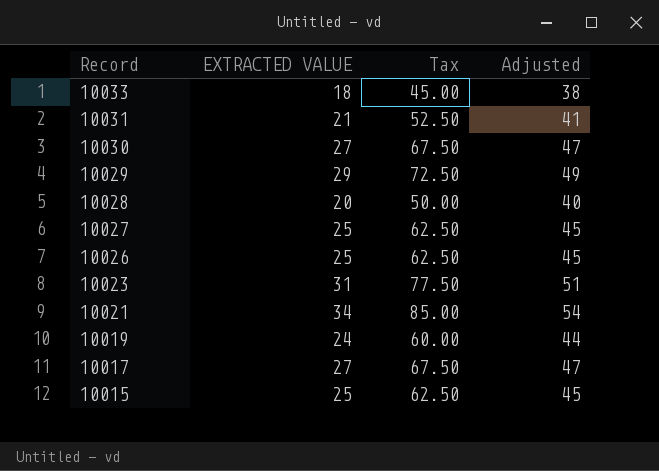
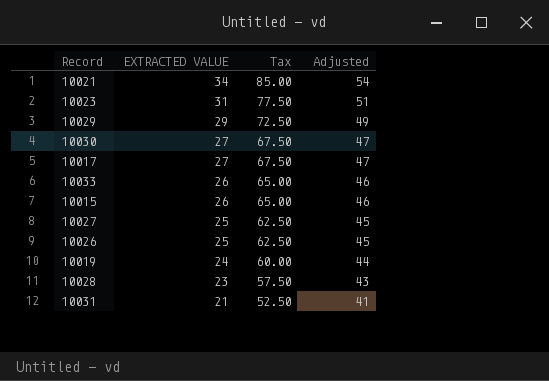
row order: Record descending -> EXTRACTED VALUE descending
10033 | EXTRACTED VALUE: 18 -> 26
10033 | Tax: 45.00 -> 65.00
10033 | Adjusted: 38 -> 46
10015 | EXTRACTED VALUE: 25 -> 26
10015 | Tax: 62.50 -> 65.00
10015 | Adjusted: 45 -> 46
10028 | EXTRACTED VALUE: 20 -> 23
10028 | Tax: 50.00 -> 57.50
10028 | Adjusted: 40 -> 43

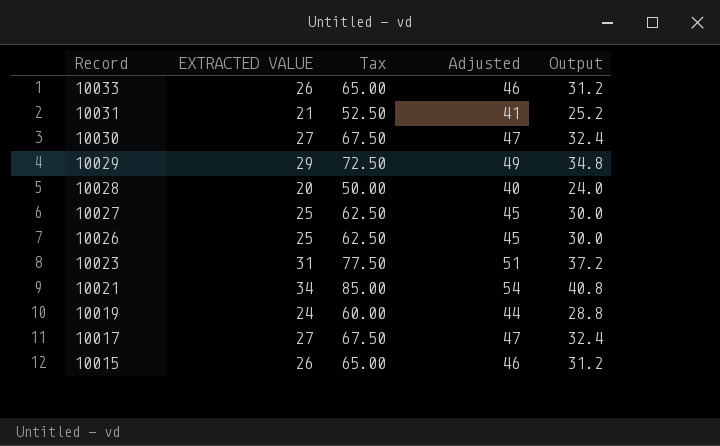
row order: EXTRACTED VALUE descending -> Record descending
column Output | formula: none -> [EXTRACTED VALUE] * 1.2
10028 | EXTRACTED VALUE: 23 -> 20
10028 | Tax: 57.50 -> 50.00
10028 | Adjusted: 43 -> 40

